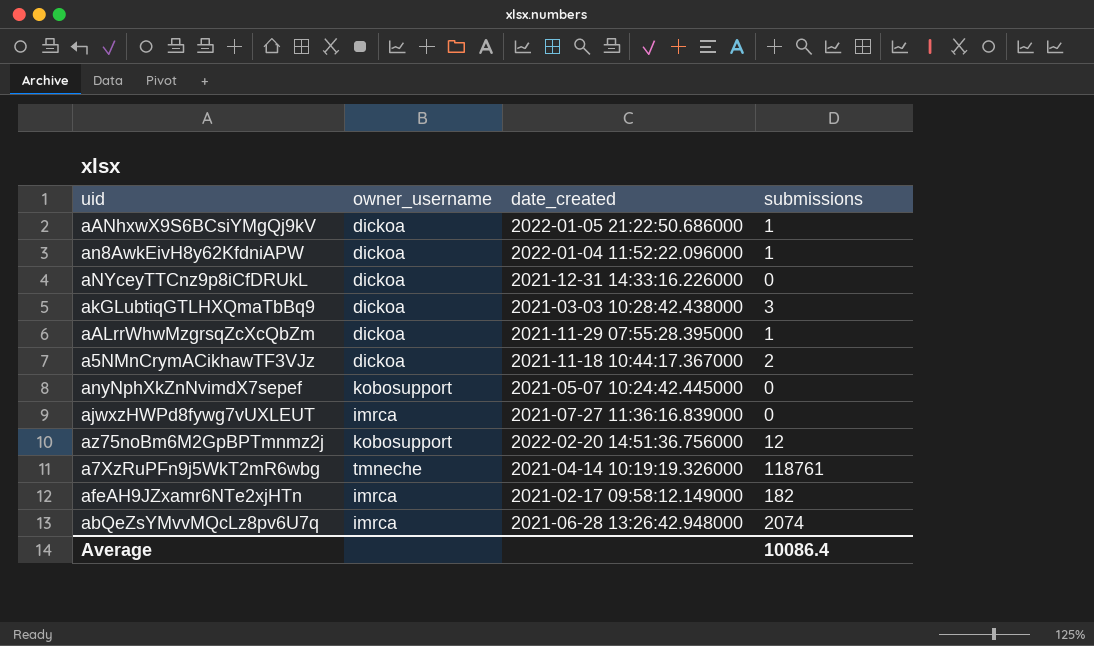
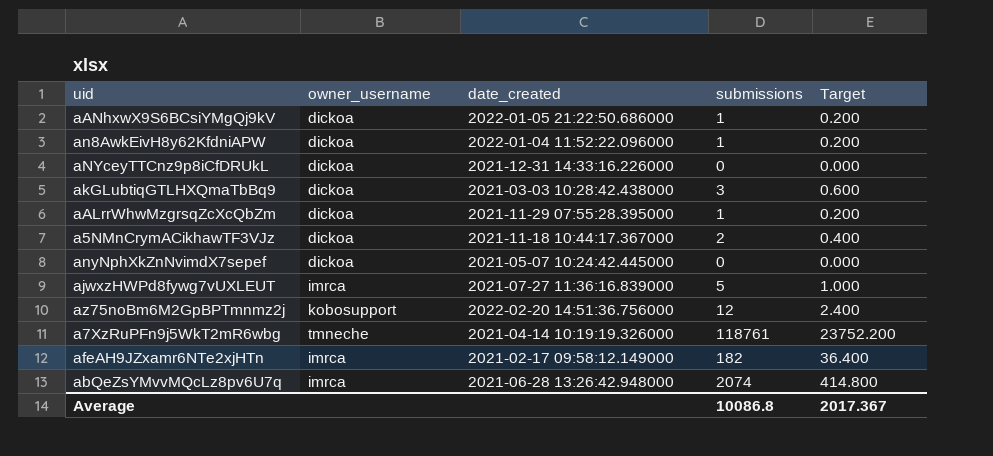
column Target | formula: none -> [submissions] * 0.2
anyNphXkZnNvimdX7sepef | owner_username: kobosupport -> dickoa
ajwxzHWPd8fywg7vUXLEUT | submissions: 0 -> 5
Average | submissions: 10086.4 -> 10086.8

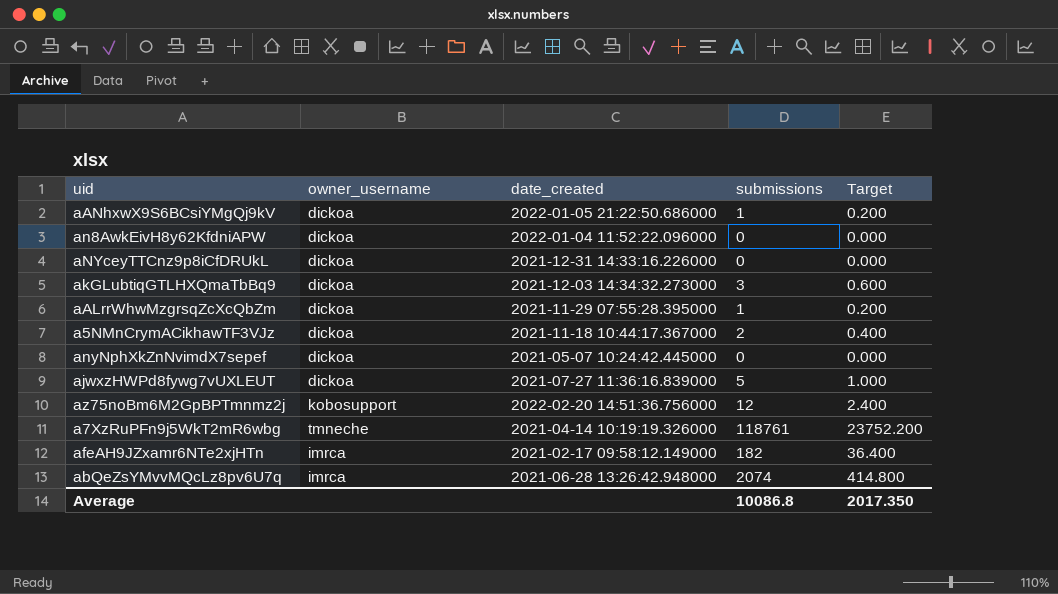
an8AwkEivH8y62KfdniAPW | submissions: 1 -> 0
an8AwkEivH8y62KfdniAPW | Target: 0.200 -> 0.000
akGLubtiqGTLHXQmaTbBq9 | date_created: 2021-03-03 10:28:42.438000 -> 2021-12-03 14:34:32.273000
ajwxzHWPd8fywg7vUXLEUT | owner_username: imrca -> dickoa
Average | Target: 2017.367 -> 2017.350

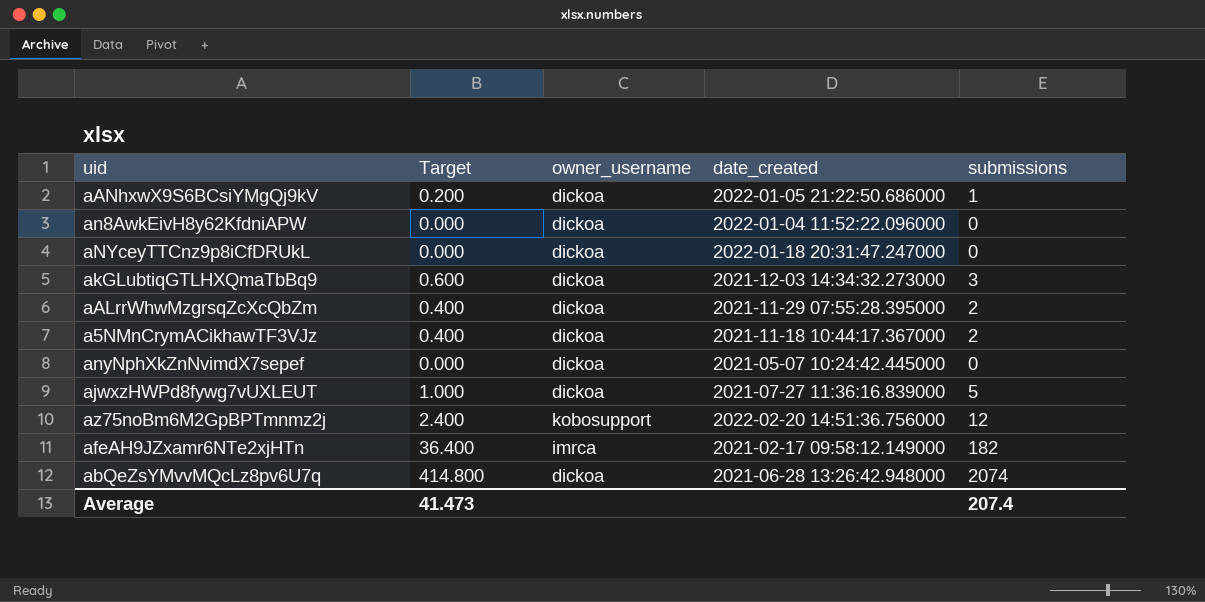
column Target | position: 5 -> 2
row a7XzRuPFn9j5WkT2mR6wbg: tmneche | 2021-04-14 10:19:19.326000 | 118761 | 23752.200 -> none
aNYceyTTCnz9p8iCfDRUkL | date_created: 2021-12-31 14:33:16.226000 -> 2022-01-18 20:31:47.247000
aALrrWhwMzgrsqZcXcQbZm | Target: 0.200 -> 0.400
aALrrWhwMzgrsqZcXcQbZm | submissions: 1 -> 2
abQeZsYMvvMQcLz8pv6U7q | owner_username: imrca -> dickoa
Average | Target: 2017.350 -> 41.473
Average | submissions: 10086.8 -> 207.4

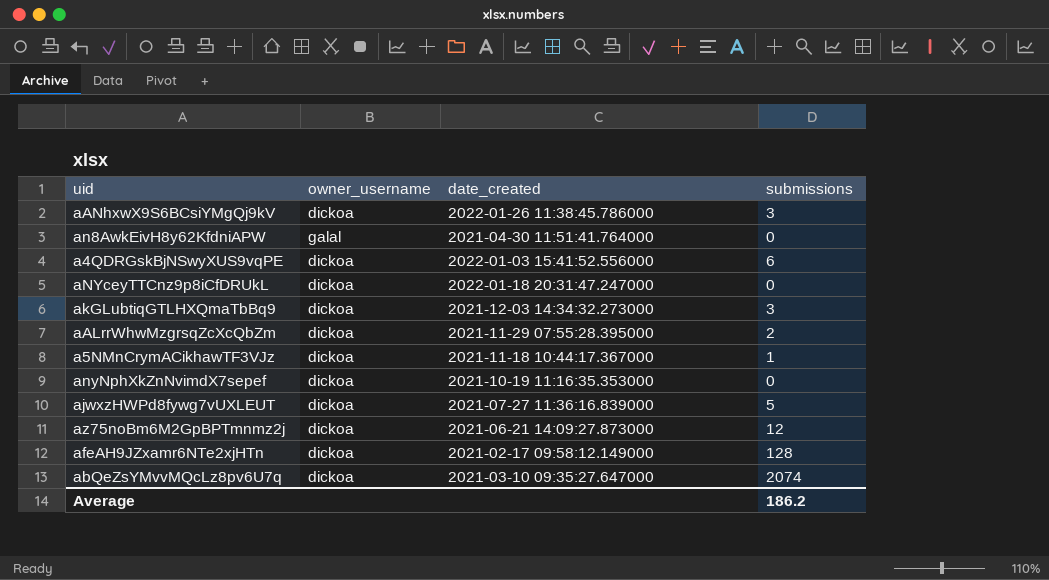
column Target | formula: [submissions] * 0.2 -> none
aANhxwX9S6BCsiYMgQj9kV | date_created: 2022-01-05 21:22:50.686000 -> 2022-01-26 11:38:45.786000
aANhxwX9S6BCsiYMgQj9kV | submissions: 1 -> 3
an8AwkEivH8y62KfdniAPW | owner_username: dickoa -> galal
an8AwkEivH8y62KfdniAPW | date_created: 2022-01-04 11:52:22.096000 -> 2021-04-30 11:51:41.764000
row a4QDRGskBjNSwyXUS9vqPE: none -> dickoa | 2022-01-03 15:41:52.556000 | 6
a5NMnCrymACikhawTF3VJz | submissions: 2 -> 1
anyNphXkZnNvimdX7sepef | date_created: 2021-05-07 10:24:42.445000 -> 2021-10-19 11:16:35.353000
az75noBm6M2GpBPTmnmz2j | owner_username: kobosupport -> dickoa
az75noBm6M2GpBPTmnmz2j | date_created: 2022-02-20 14:51:36.756000 -> 2021-06-21 14:09:27.873000
afeAH9JZxamr6NTe2xjHTn | owner_username: imrca -> dickoa
afeAH9JZxamr6NTe2xjHTn | submissions: 182 -> 128
abQeZsYMvvMQcLz8pv6U7q | date_created: 2021-06-28 13:26:42.948000 -> 2021-03-10 09:35:27.647000
Average | submissions: 207.4 -> 186.2

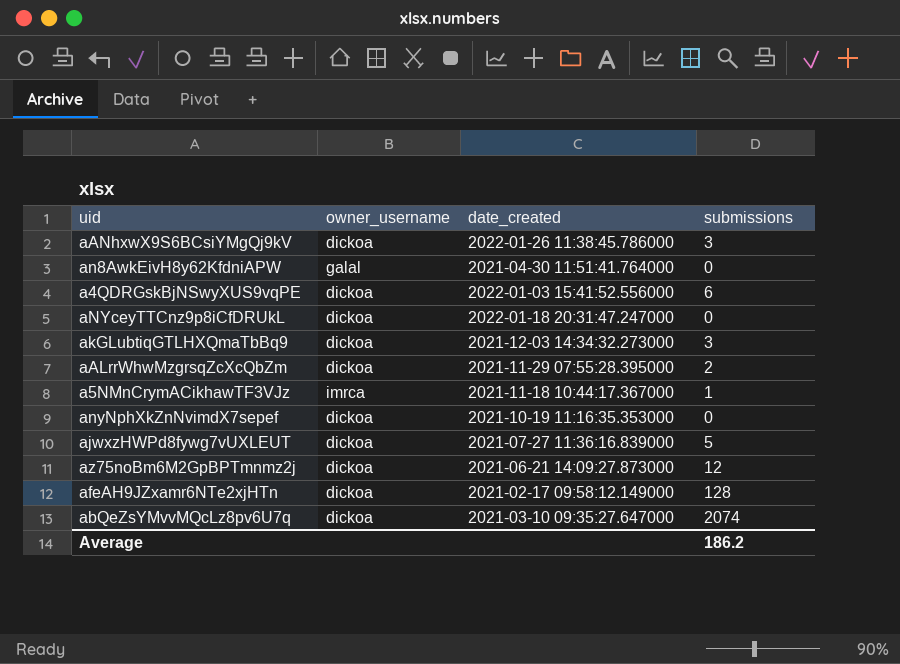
a5NMnCrymACikhawTF3VJz | owner_username: dickoa -> imrca

